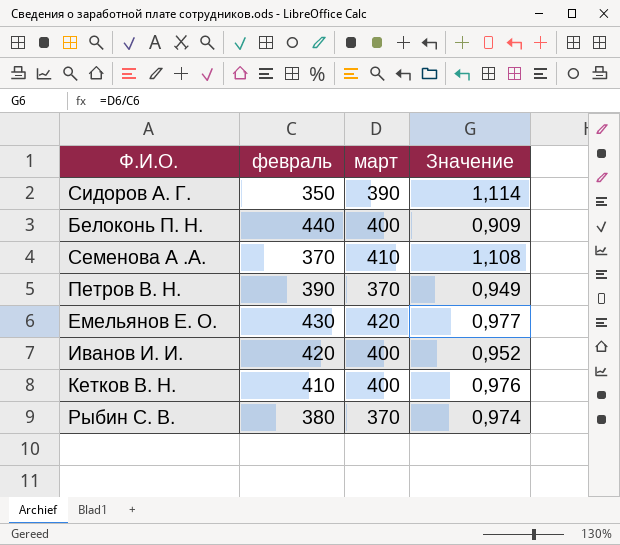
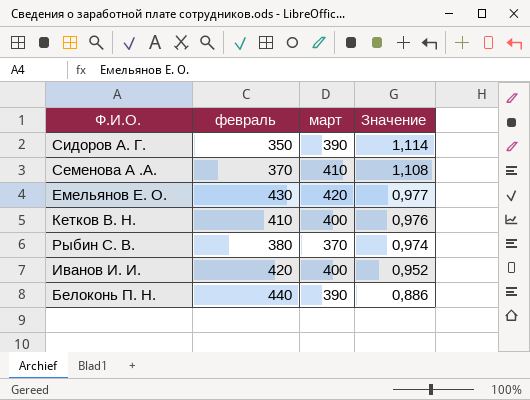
row order: none -> Значение descending
row Петров В. Н.: 390 | 370 | 0,949 -> none
Белоконь П. Н. | март: 400 -> 390
Белоконь П. Н. | Значение: 0,909 -> 0,886

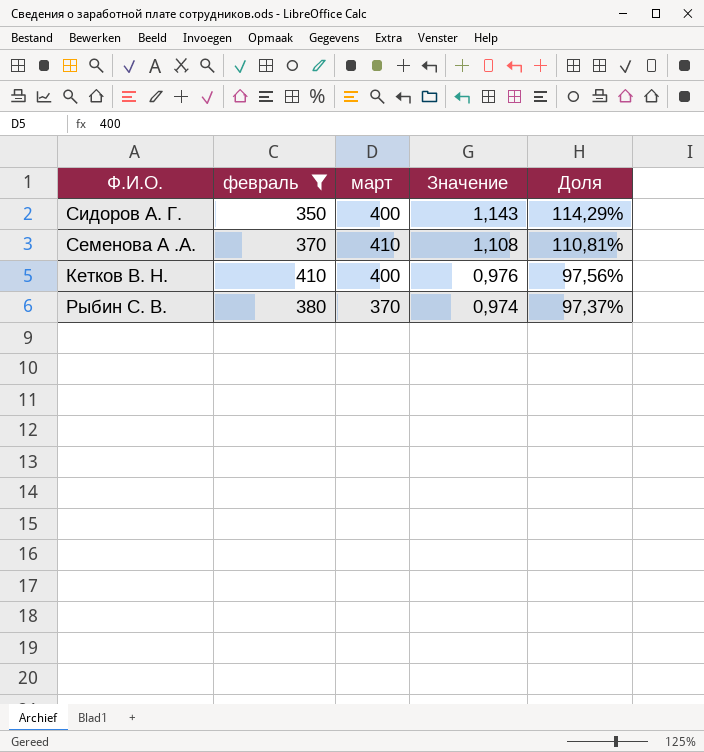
filter: none -> февраль <= 410
column Доля | formula: none -> [март] / [февраль]
Сидоров А. Г. | март: 390 -> 400
Сидоров А. Г. | Значение: 1,114 -> 1,143

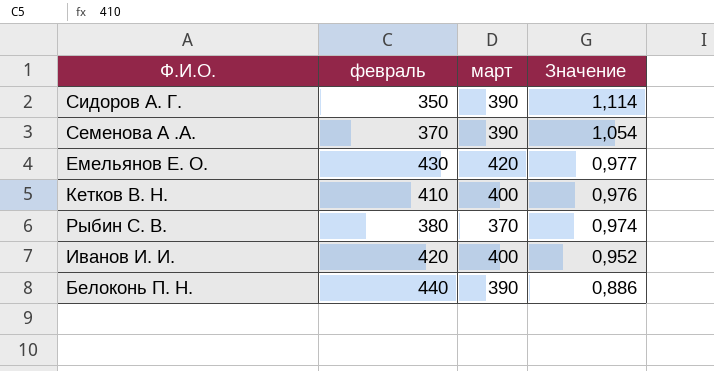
filter: февраль <= 410 -> none
column Доля | formula: [март] / [февраль] -> none
Сидоров А. Г. | март: 400 -> 390
Сидоров А. Г. | Значение: 1,143 -> 1,114
Семенова А .А. | март: 410 -> 390
Семенова А .А. | Значение: 1,108 -> 1,054

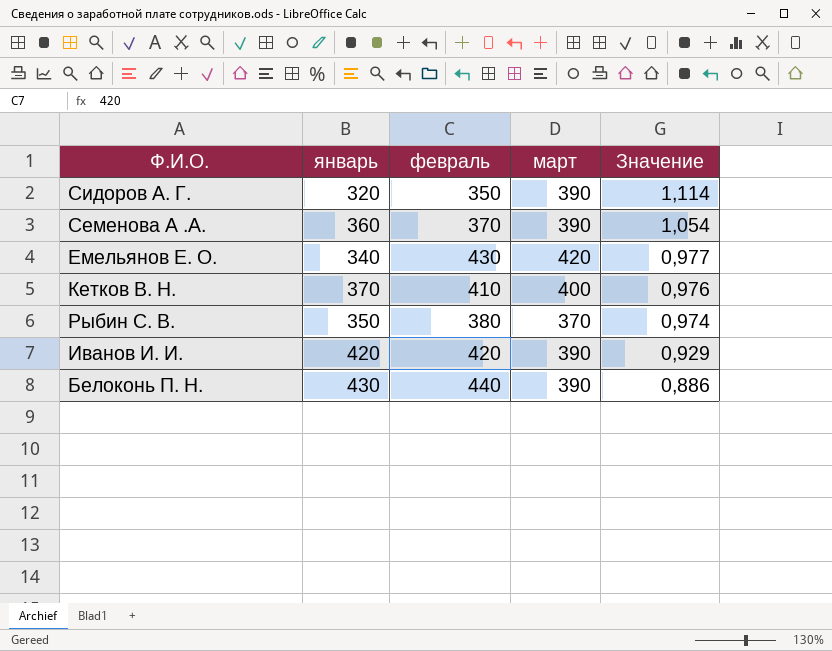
column январь | position: none -> 2
Иванов И. И. | март: 400 -> 390
Иванов И. И. | Значение: 0,952 -> 0,929

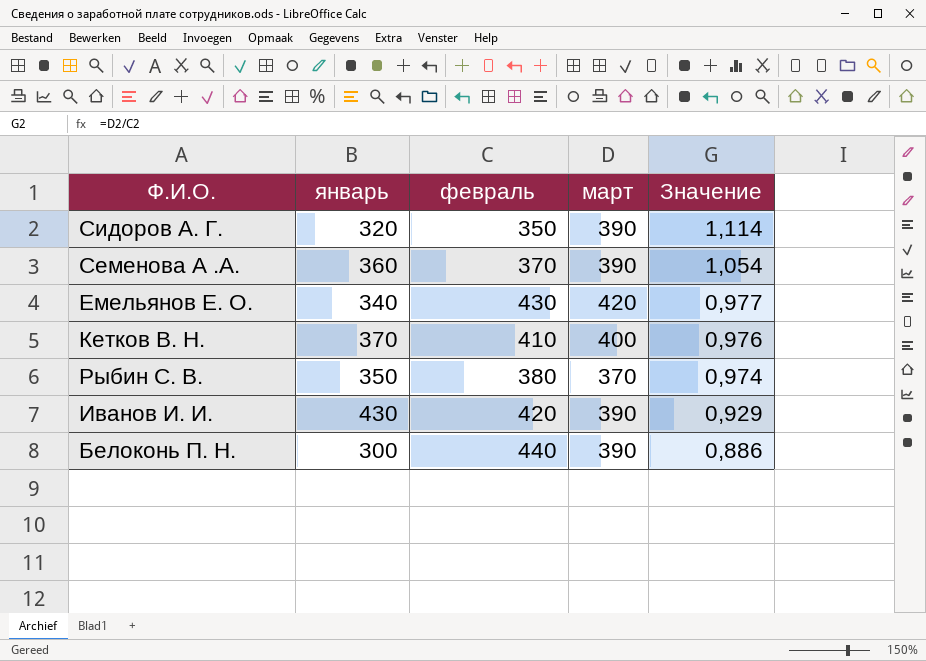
Иванов И. И. | январь: 420 -> 430
Белоконь П. Н. | январь: 430 -> 300

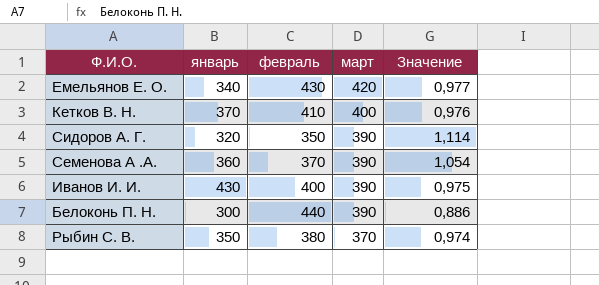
row order: Значение descending -> март descending
Иванов И. И. | февраль: 420 -> 400
Иванов И. И. | Значение: 0,929 -> 0,975

